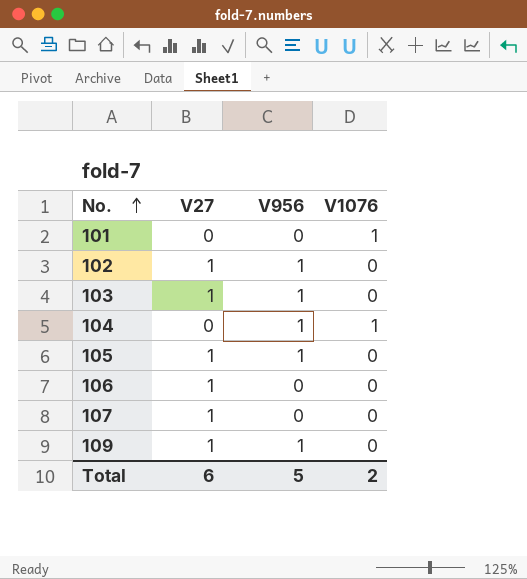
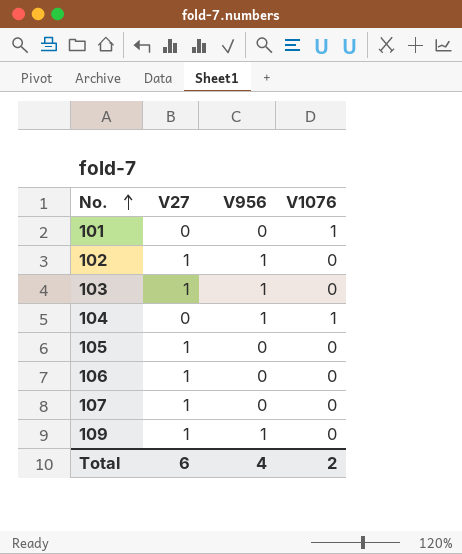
105 | V956: 1 -> 0
Total | V956: 5 -> 4

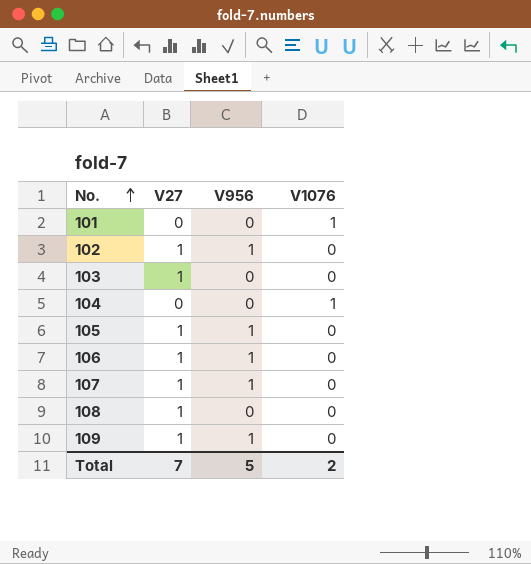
103 | V956: 1 -> 0
104 | V956: 1 -> 0
105 | V956: 0 -> 1
106 | V956: 0 -> 1
107 | V956: 0 -> 1
row 108: none -> 1 | 0 | 0
Total | V27: 6 -> 7
Total | V956: 4 -> 5

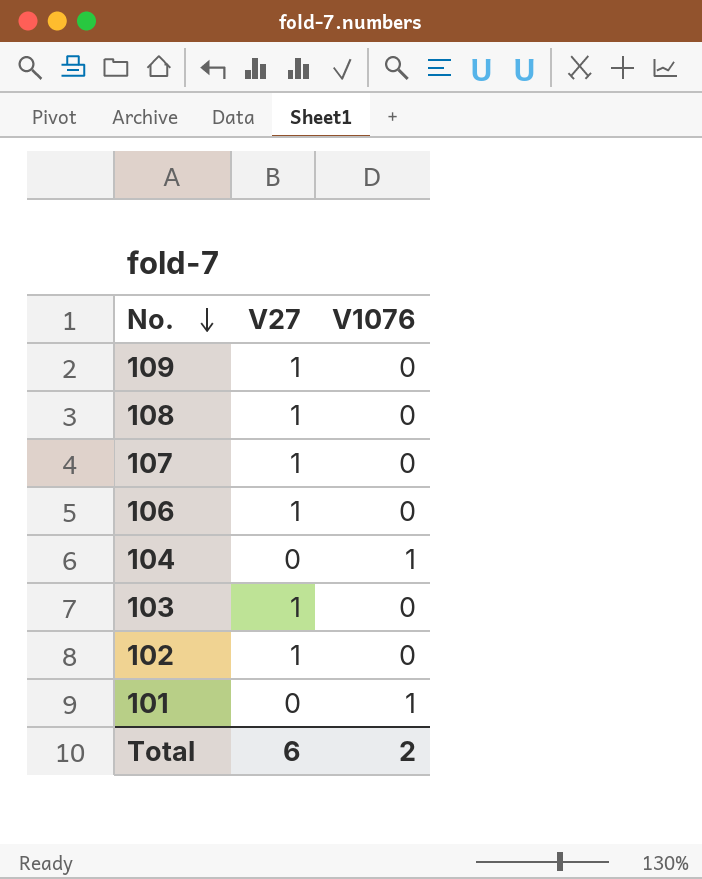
row order: No. ascending -> No. descending
column V956 | position: 3 -> none
row 105: 1 | 1 | 0 -> none
Total | V27: 7 -> 6

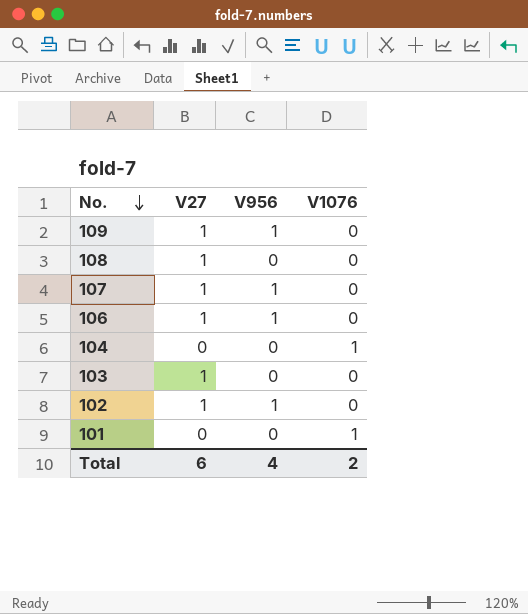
column V956 | position: none -> 3

